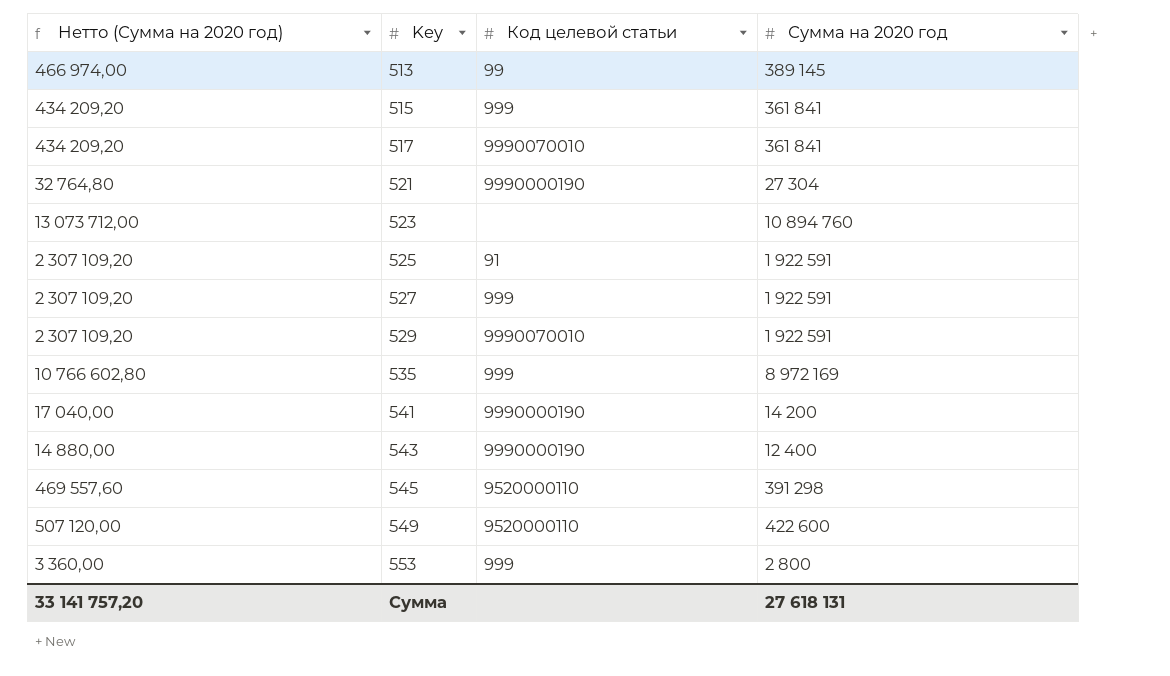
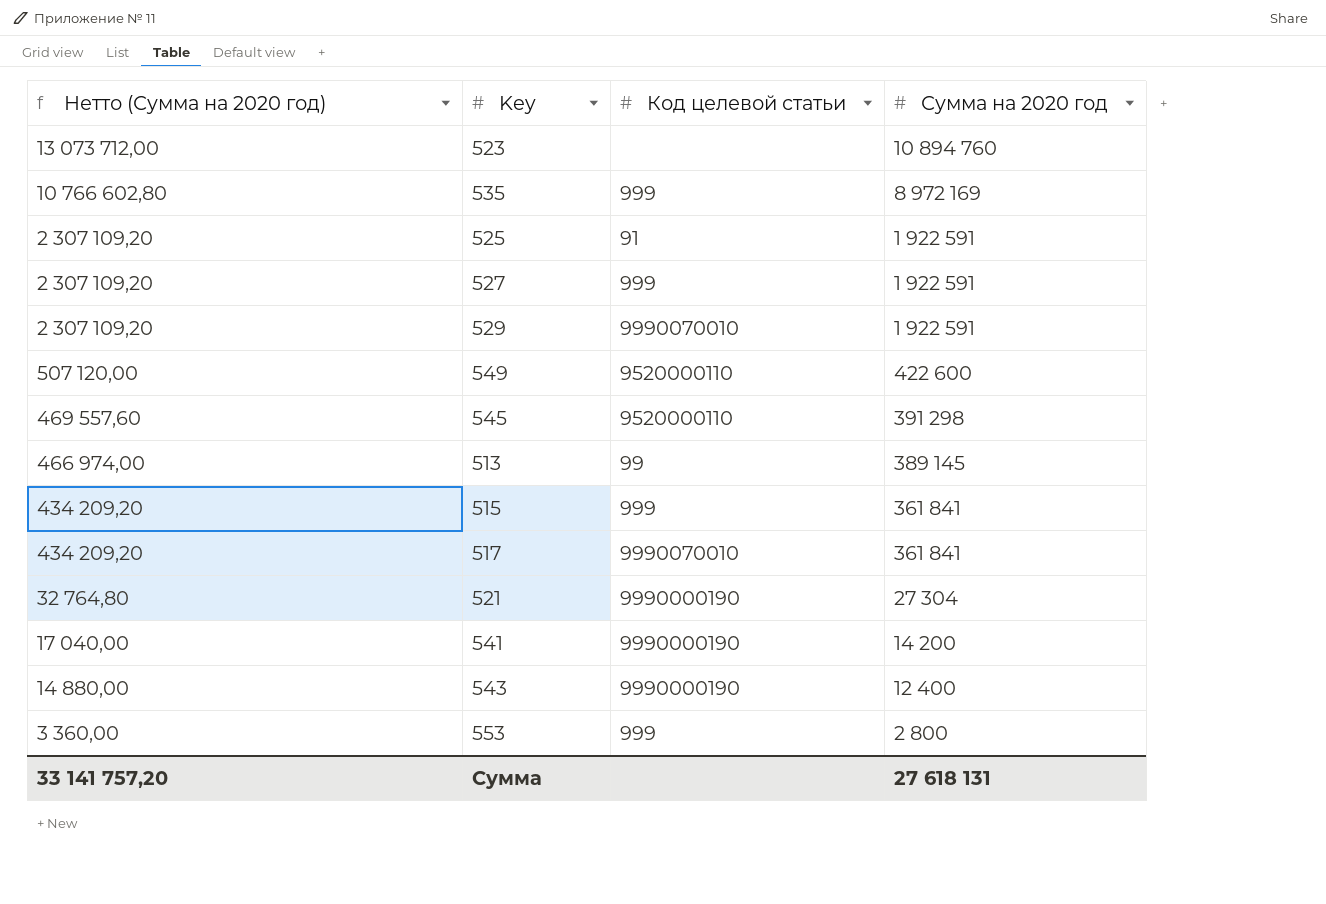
row order: Key ascending -> Нетто (Сумма на 2020 год) descending

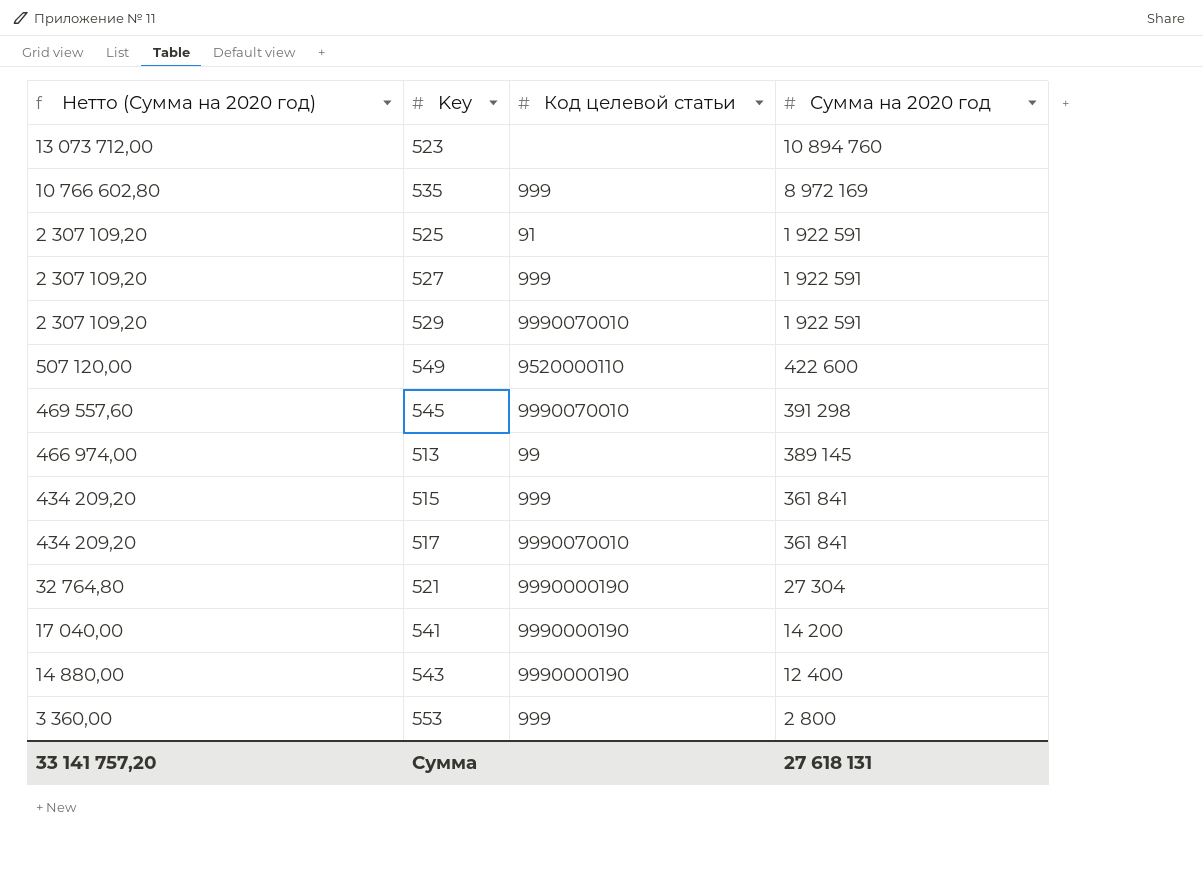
545 | Код целевой статьи: 9520000110 -> 9990070010

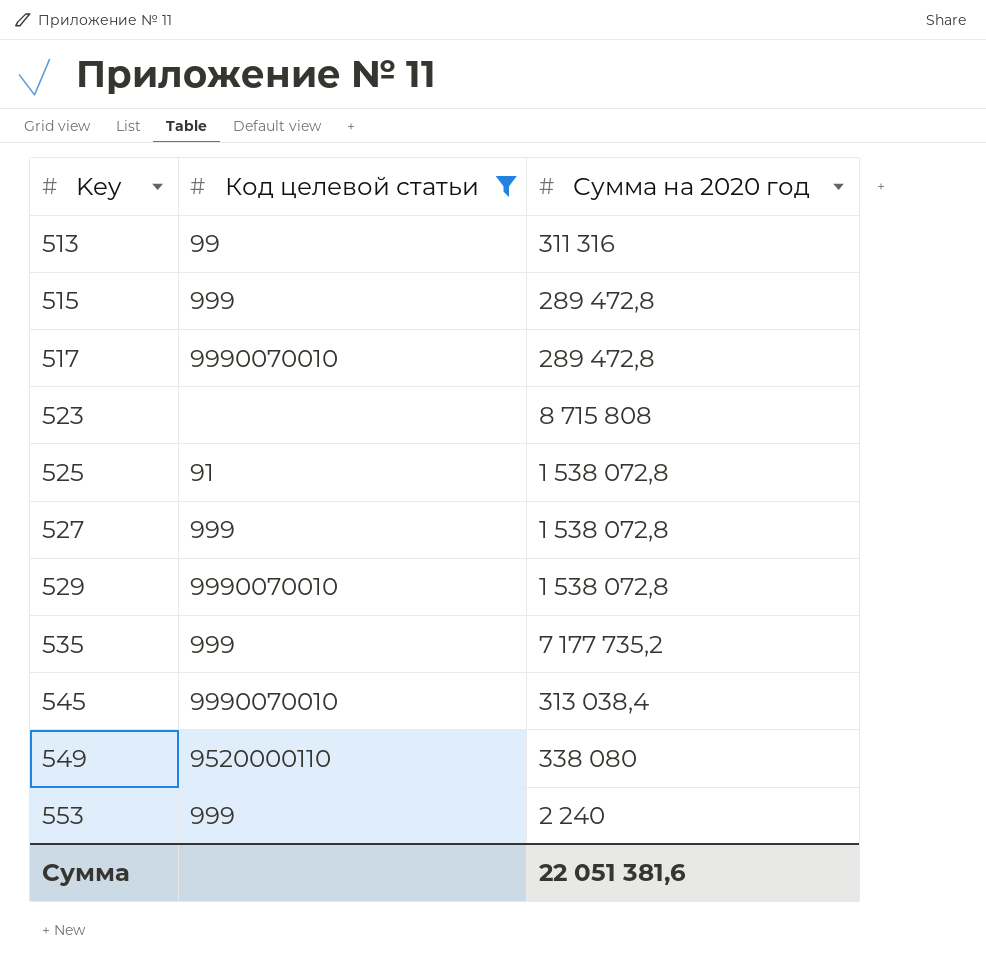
filter: none -> Код целевой статьи != 9990000190
row order: Нетто (Сумма на 2020 год) descending -> Key ascending
column Нетто (Сумма на 2020 год) | formula: [Сумма на 2020 год] * 1,2 -> none
513 | Сумма на 2020 год: 389 145 -> 311 316
515 | Сумма на 2020 год: 361 841 -> 289 472,8
517 | Сумма на 2020 год: 361 841 -> 289 472,8
523 | Сумма на 2020 год: 10 894 760 -> 8 715 808
525 | Сумма на 2020 год: 1 922 591 -> 1 538 072,8
527 | Сумма на 2020 год: 1 922 591 -> 1 538 072,8
529 | Сумма на 2020 год: 1 922 591 -> 1 538 072,8
535 | Сумма на 2020 год: 8 972 169 -> 7 177 735,2
545 | Сумма на 2020 год: 391 298 -> 313 038,4
549 | Сумма на 2020 год: 422 600 -> 338 080
553 | Сумма на 2020 год: 2 800 -> 2 240
Сумма | Сумма на 2020 год: 27 618 131 -> 22 051 381,6

